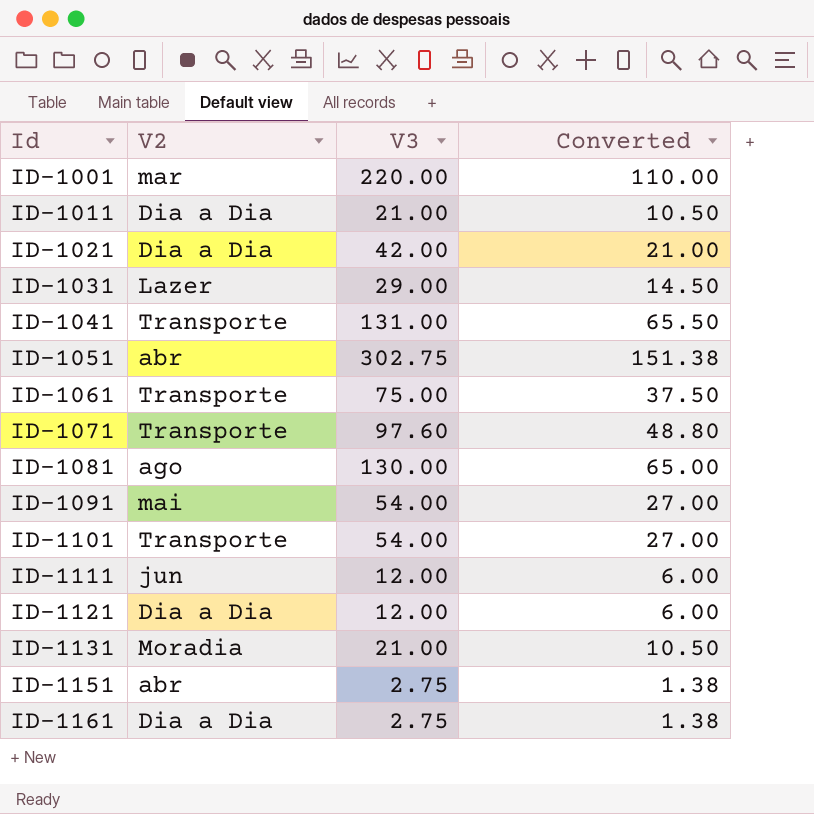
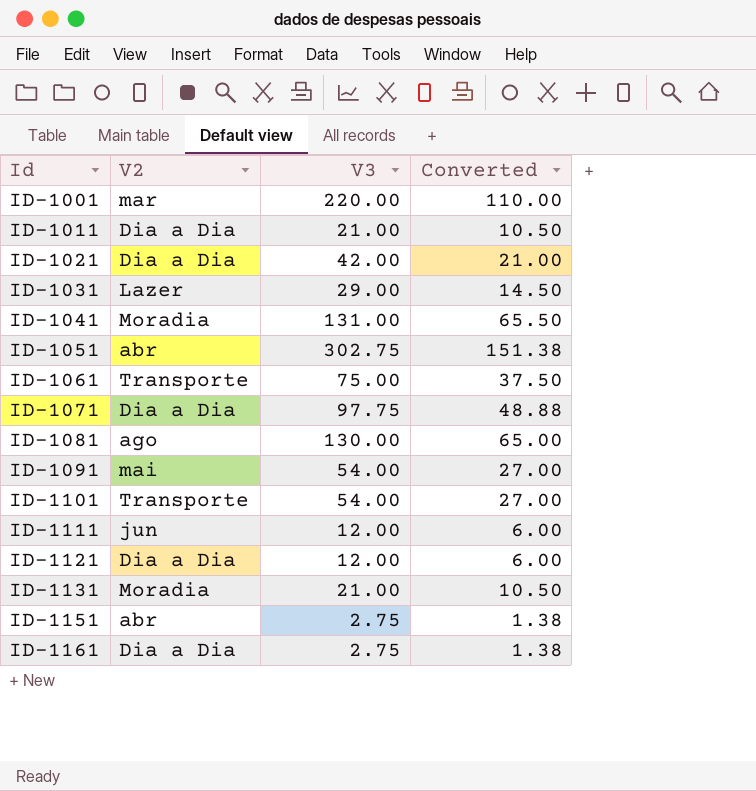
ID-1041 | V2: Transporte -> Moradia
ID-1071 | V2: Transporte -> Dia a Dia
ID-1071 | V3: 97.60 -> 97.75
ID-1071 | Converted: 48.80 -> 48.88

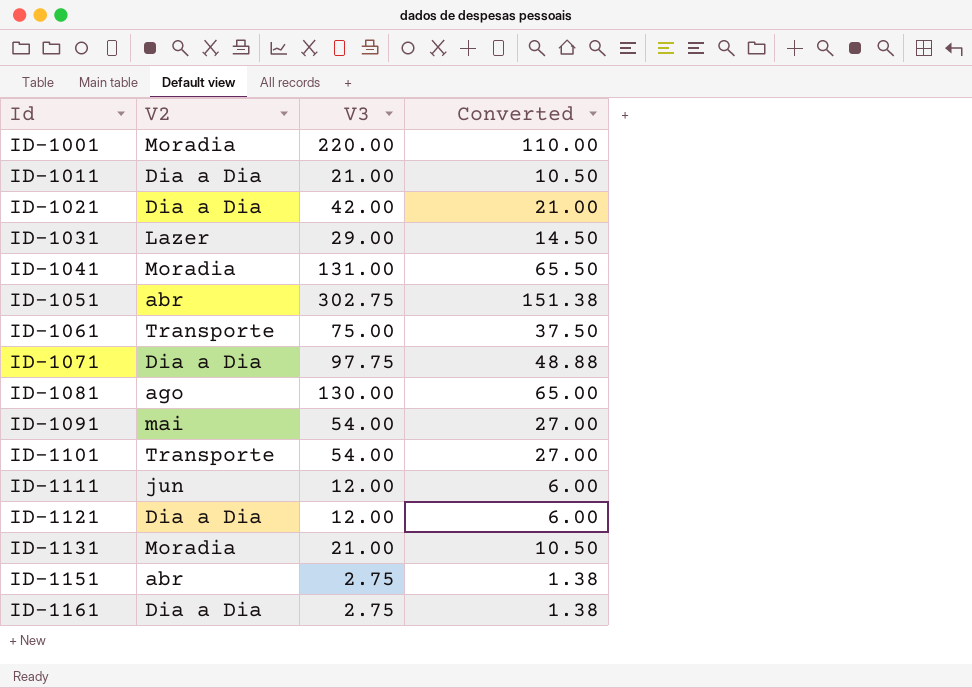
ID-1001 | V2: mar -> Moradia

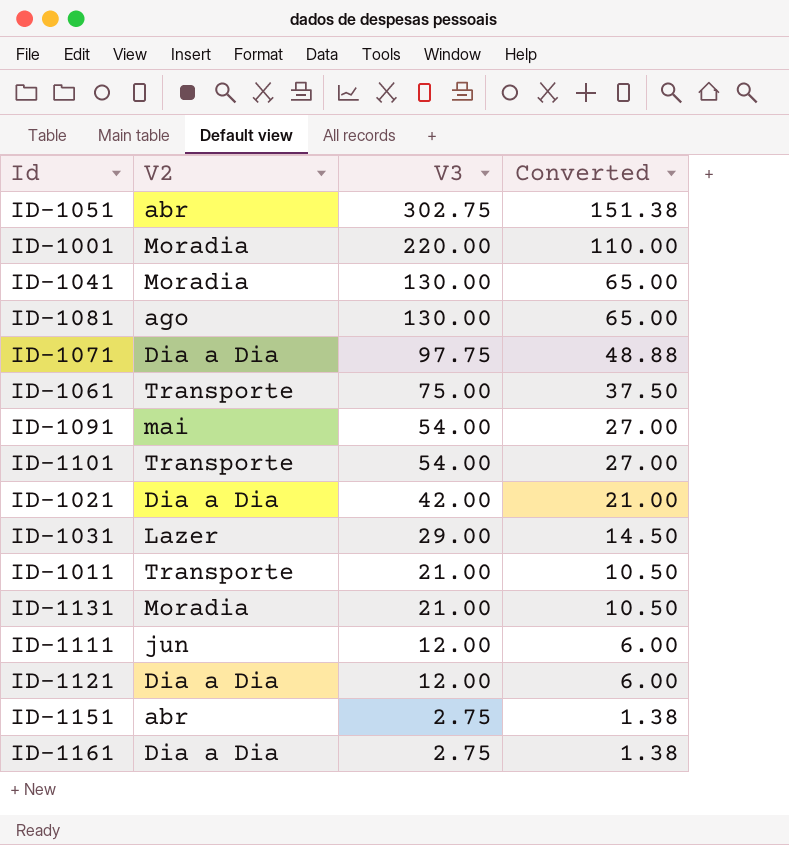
row order: Id ascending -> V3 descending
ID-1041 | V3: 131.00 -> 130.00
ID-1041 | Converted: 65.50 -> 65.00
ID-1011 | V2: Dia a Dia -> Transporte

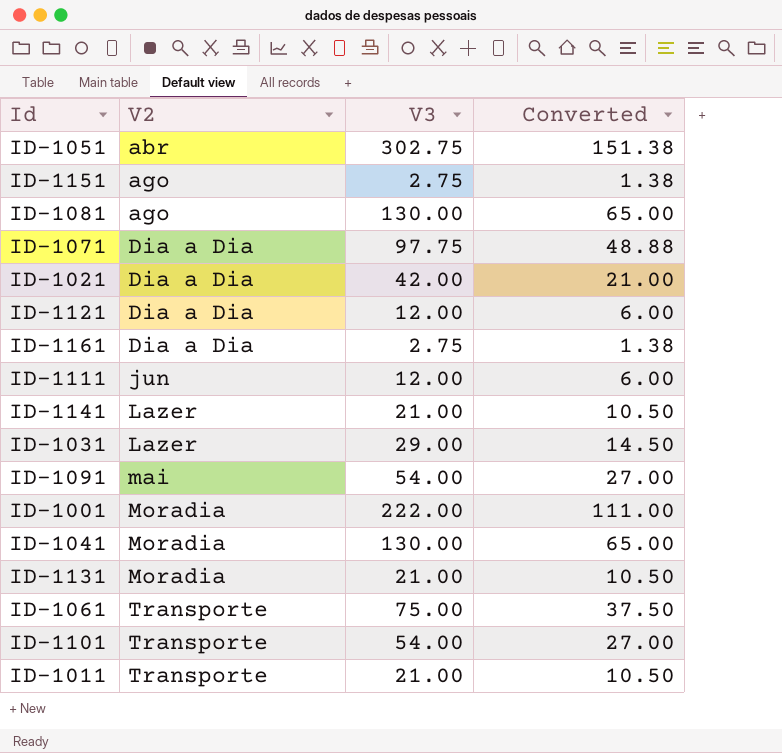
row order: V3 descending -> V2 ascending
ID-1151 | V2: abr -> ago
row ID-1141: none -> Lazer | 21.00 | 10.50
ID-1001 | V3: 220.00 -> 222.00
ID-1001 | Converted: 110.00 -> 111.00

